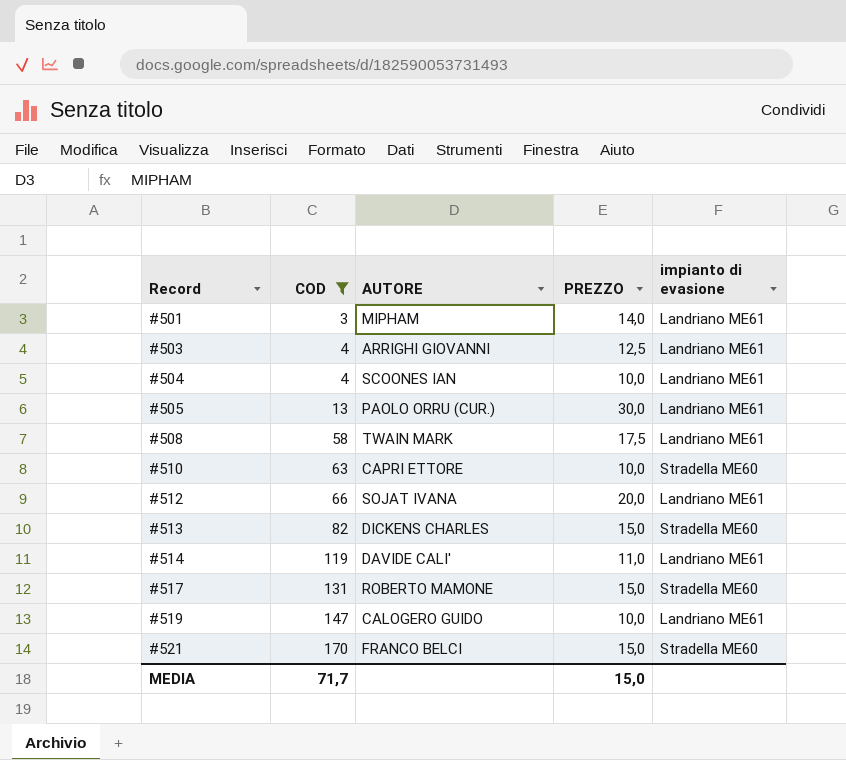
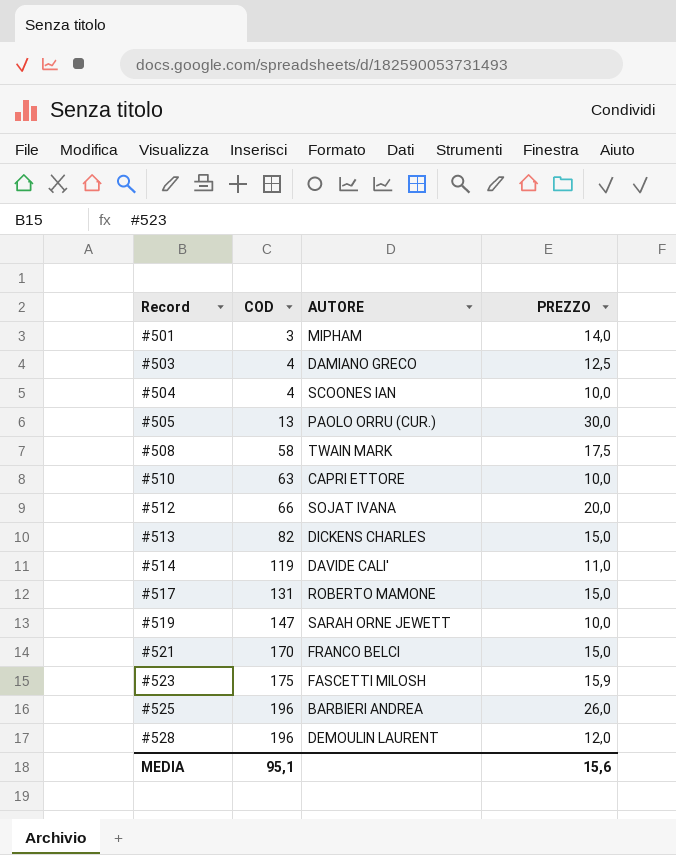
filter: COD <= 170 -> none
column impianto di evasione | position: 5 -> none
#503 | AUTORE: ARRIGHI GIOVANNI -> DAMIANO GRECO
#519 | AUTORE: CALOGERO GUIDO -> SARAH ORNE JEWETT
MEDIA | COD: 71,7 -> 95,1
MEDIA | PREZZO: 15,0 -> 15,6

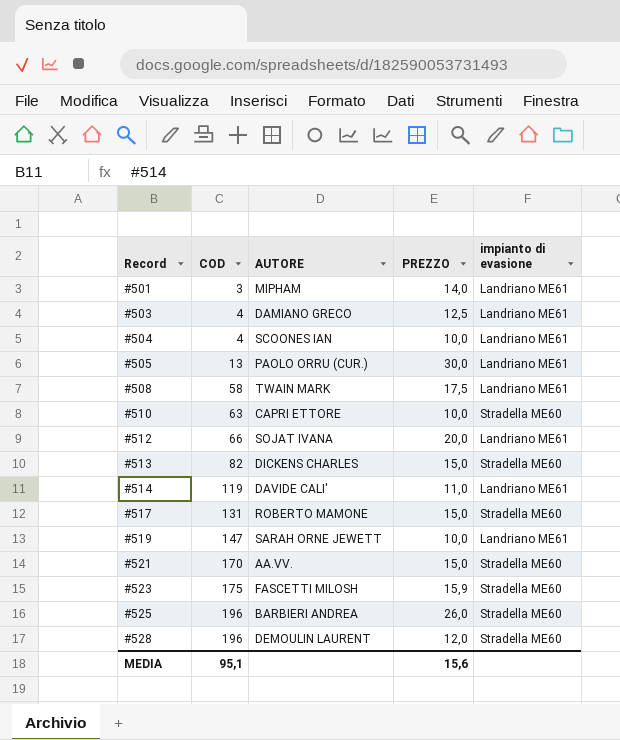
column impianto di evasione | position: none -> 5
#521 | AUTORE: FRANCO BELCI -> AA.VV.

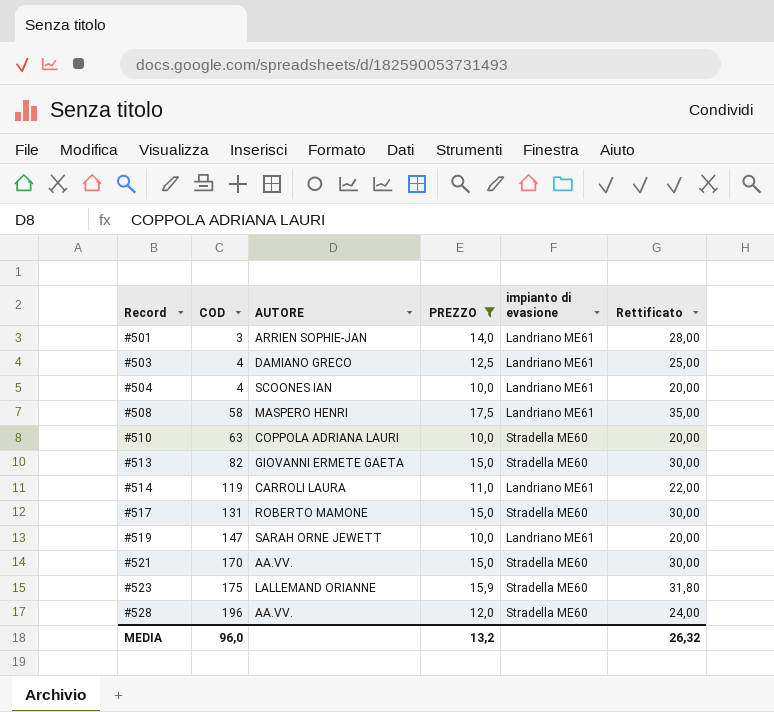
filter: none -> PREZZO <= 17,5
column Rettificato | formula: none -> [PREZZO] * 2
#501 | AUTORE: MIPHAM -> ARRIEN SOPHIE-JAN
#508 | AUTORE: TWAIN MARK -> MASPERO HENRI
#510 | AUTORE: CAPRI ETTORE -> COPPOLA ADRIANA LAURI
#513 | AUTORE: DICKENS CHARLES -> GIOVANNI ERMETE GAETA
#514 | AUTORE: DAVIDE CALI' -> CARROLI LAURA
#523 | AUTORE: FASCETTI MILOSH -> LALLEMAND ORIANNE
#528 | AUTORE: DEMOULIN LAURENT -> AA.VV.
MEDIA | COD: 95,1 -> 96,0
MEDIA | PREZZO: 15,6 -> 13,2

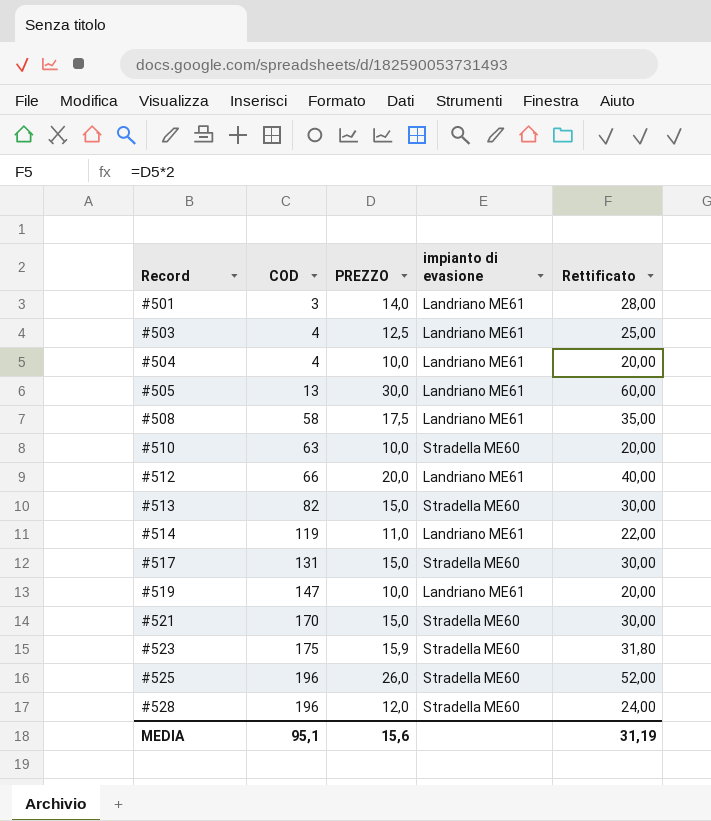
filter: PREZZO <= 17,5 -> none
column AUTORE | position: 3 -> none
MEDIA | COD: 96,0 -> 95,1
MEDIA | PREZZO: 13,2 -> 15,6
MEDIA | Rettificato: 26,32 -> 31,19

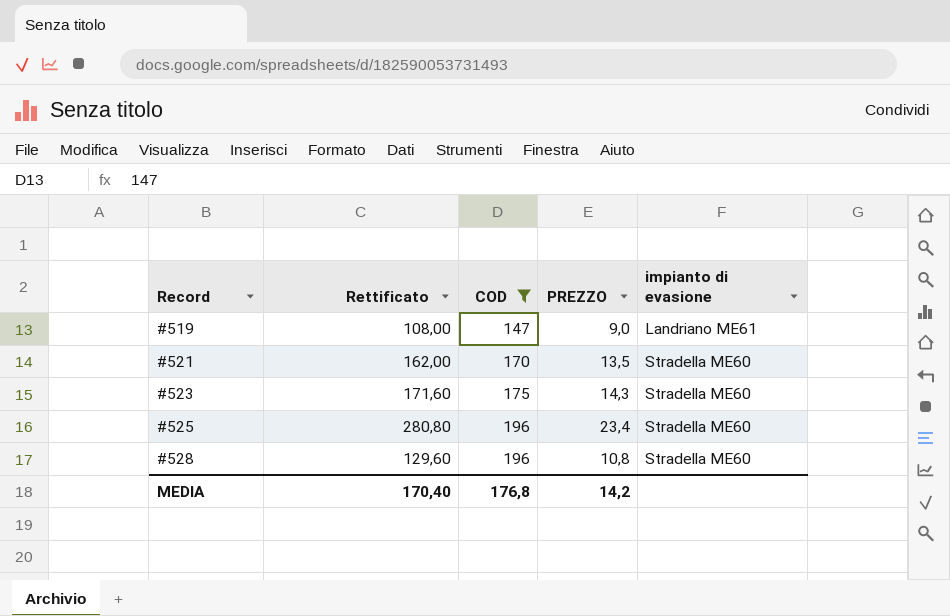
filter: none -> COD >= 147
column Rettificato | formula: [PREZZO] * 2 -> [PREZZO] * 12
column Rettificato | position: 5 -> 2
#519 | PREZZO: 10,0 -> 9,0
#521 | PREZZO: 15,0 -> 13,5
#523 | PREZZO: 15,9 -> 14,3
#525 | PREZZO: 26,0 -> 23,4
#528 | PREZZO: 12,0 -> 10,8
MEDIA | Rettificato: 31,19 -> 170,40
MEDIA | COD: 95,1 -> 176,8
MEDIA | PREZZO: 15,6 -> 14,2

